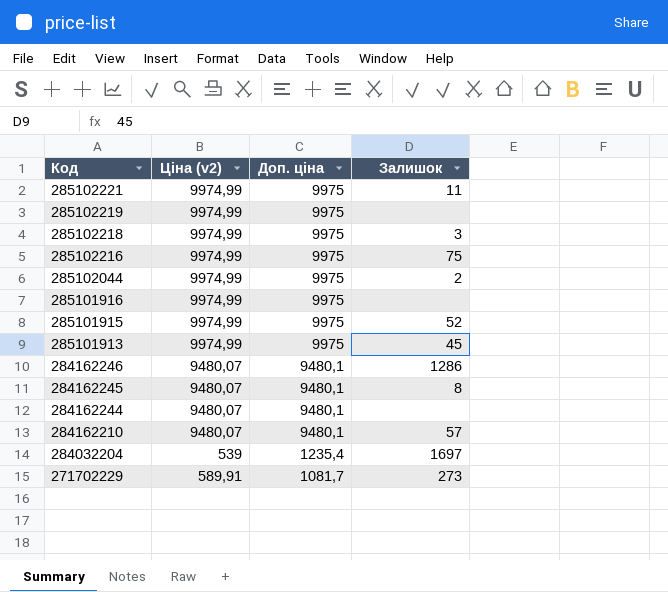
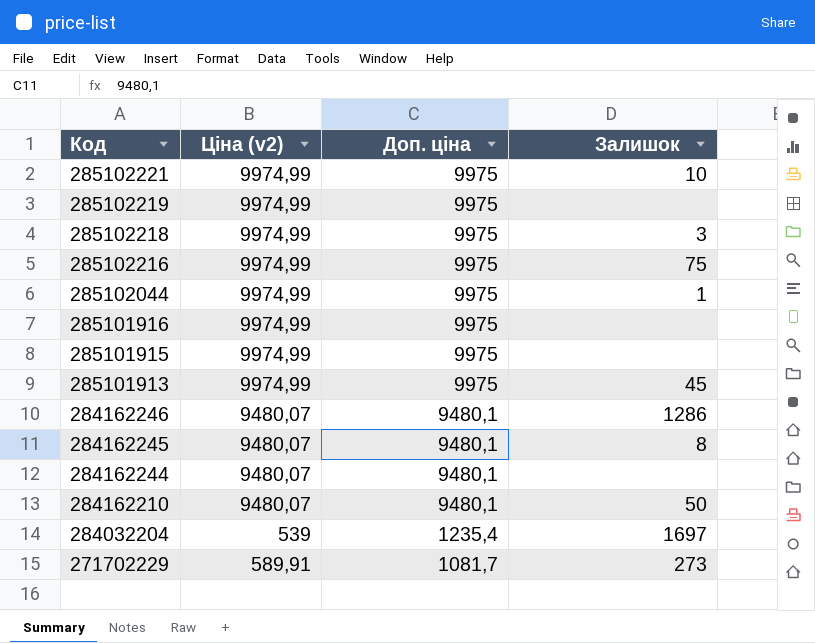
285102221 | Залишок: 11 -> 10
285102044 | Залишок: 2 -> 1
285101915 | Залишок: 52 -> none
284162210 | Залишок: 57 -> 50

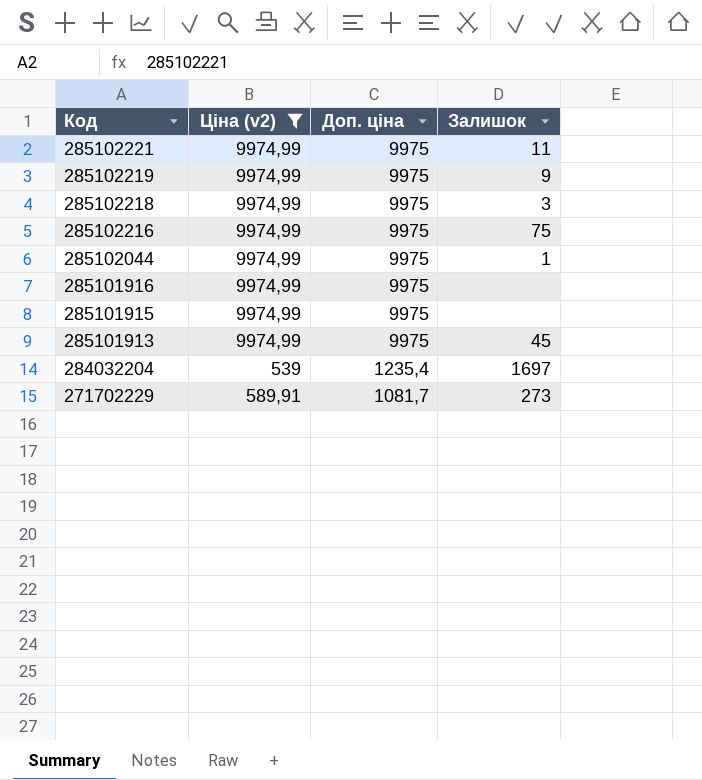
filter: none -> Ціна (v2) != 9480,07
285102221 | Залишок: 10 -> 11
285102219 | Залишок: none -> 9

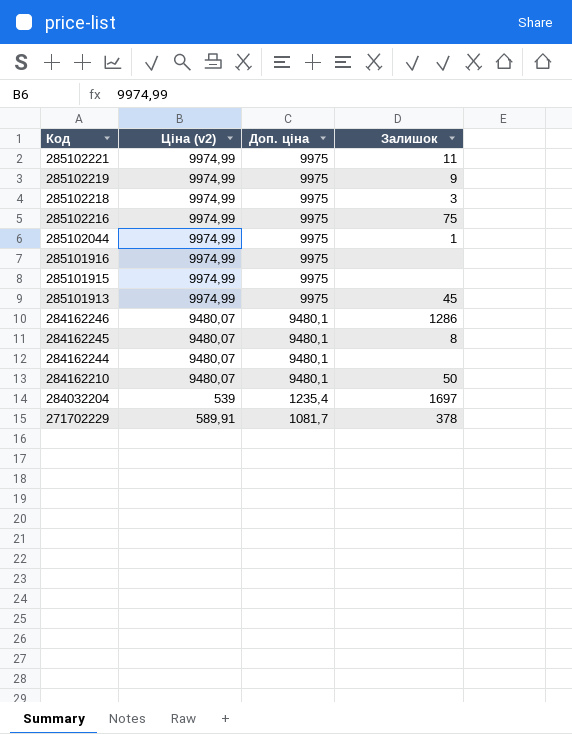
filter: Ціна (v2) != 9480,07 -> none
271702229 | Залишок: 273 -> 378

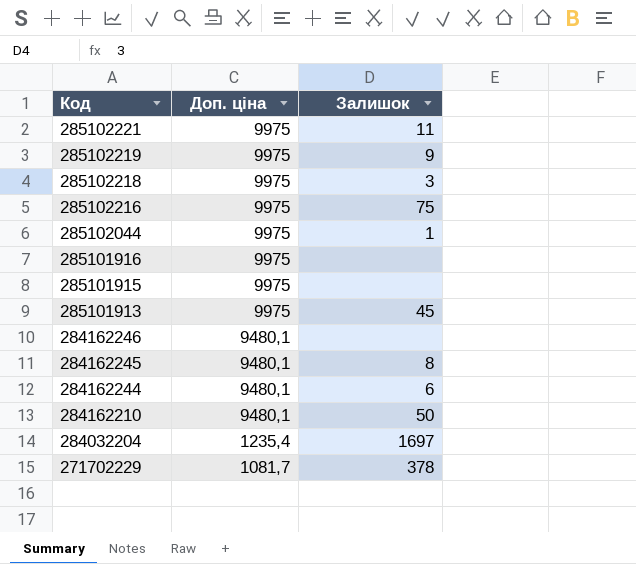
column Ціна (v2) | position: 2 -> none
284162246 | Залишок: 1286 -> none
284162244 | Залишок: none -> 6

